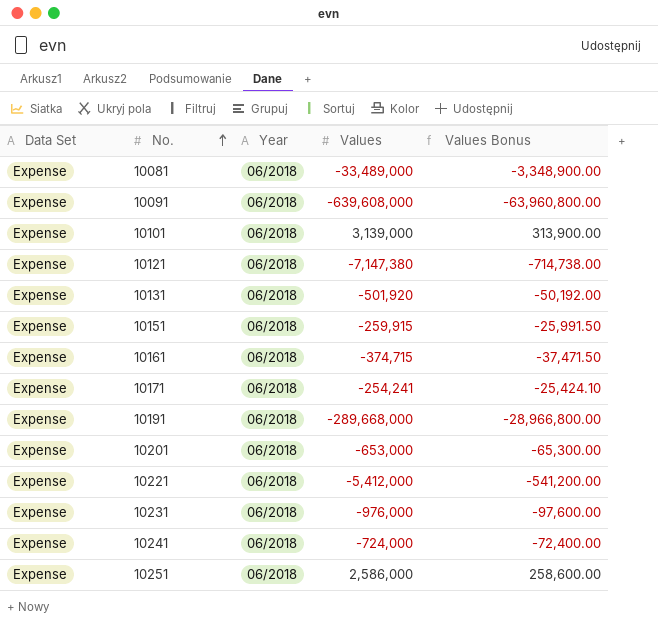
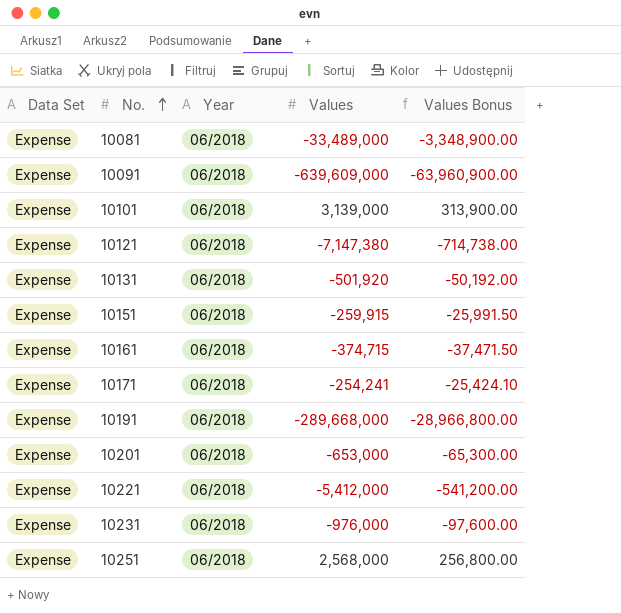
row 10241: Expense | 06/2018 | -724,000 | -72,400.00 -> none
10091 | Values: -639,608,000 -> -639,609,000
10091 | Values Bonus: -63,960,800.00 -> -63,960,900.00
10251 | Values: 2,586,000 -> 2,568,000
10251 | Values Bonus: 258,600.00 -> 256,800.00

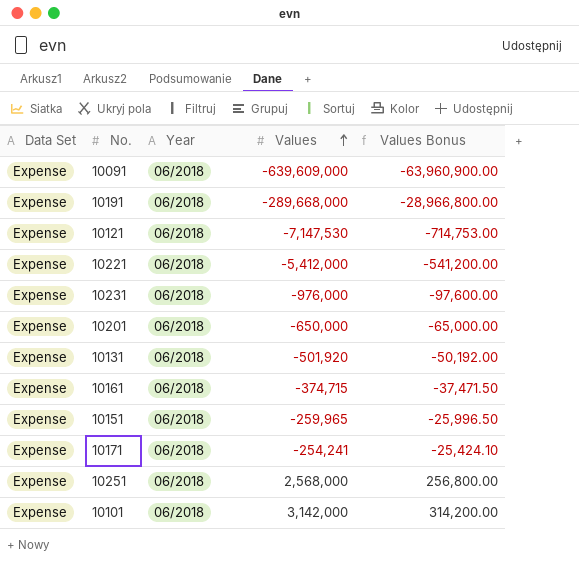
row order: No. ascending -> Values ascending
row 10081: Expense | 06/2018 | -33,489,000 | -3,348,900.00 -> none
10121 | Values: -7,147,380 -> -7,147,530
10121 | Values Bonus: -714,738.00 -> -714,753.00
10201 | Values: -653,000 -> -650,000
10201 | Values Bonus: -65,300.00 -> -65,000.00
10151 | Values: -259,915 -> -259,965
10151 | Values Bonus: -25,991.50 -> -25,996.50
10101 | Values: 3,139,000 -> 3,142,000
10101 | Values Bonus: 313,900.00 -> 314,200.00

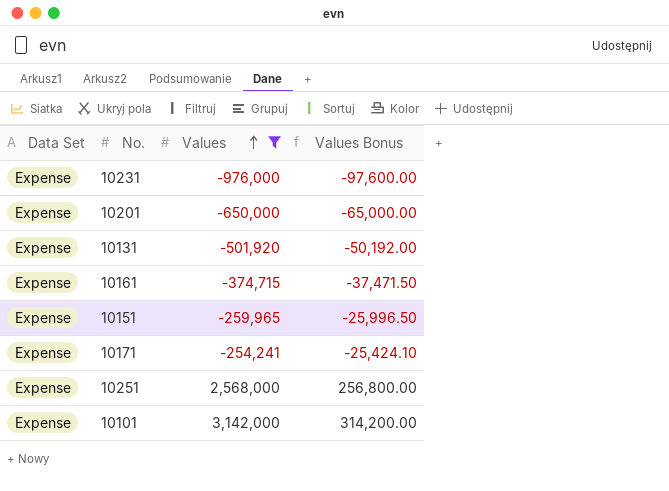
filter: none -> Values >= -976,000
column Year | position: 3 -> none

